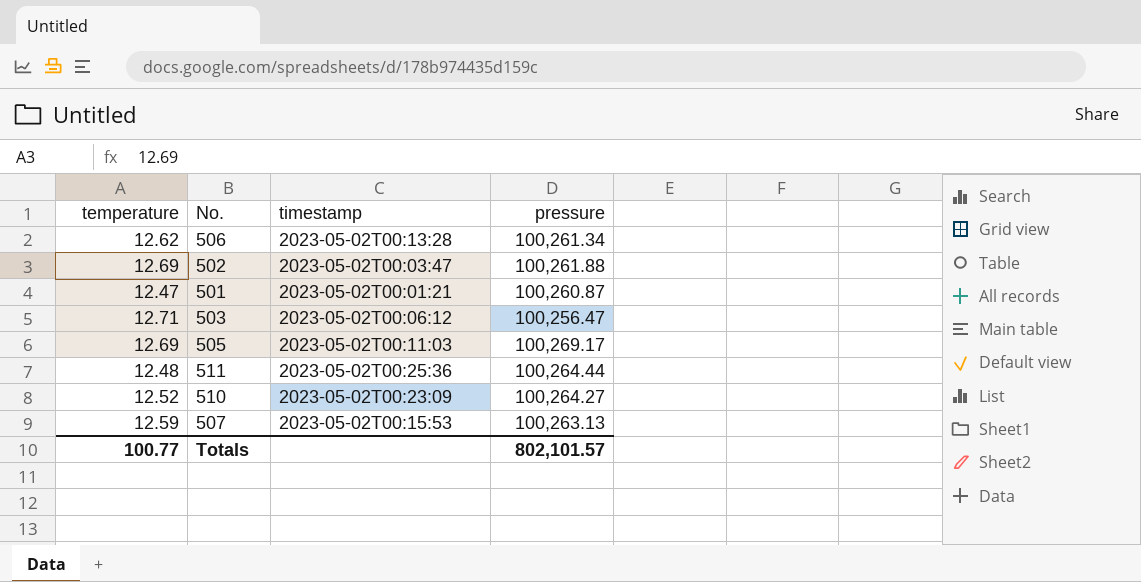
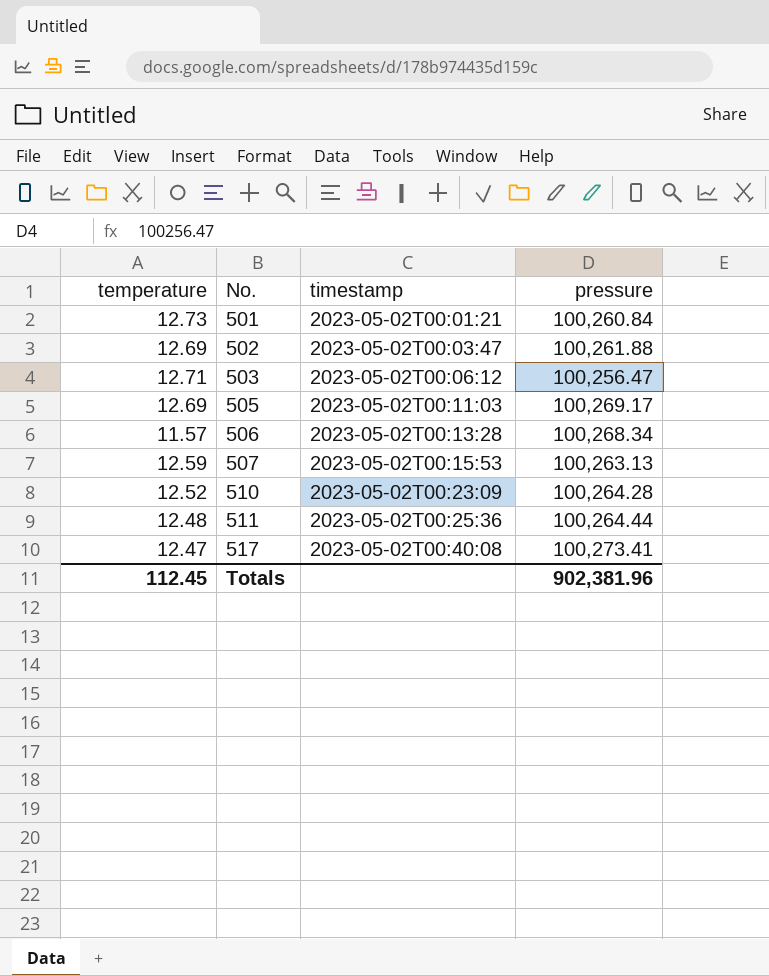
row order: none -> No. ascending
501 | temperature: 12.47 -> 12.73
501 | pressure: 100,260.87 -> 100,260.84
506 | temperature: 12.62 -> 11.57
506 | pressure: 100,261.34 -> 100,268.34
510 | pressure: 100,264.27 -> 100,264.28
row 517: none -> 12.47 | 2023-05-02T00:40:08 | 100,273.41
Totals | temperature: 100.77 -> 112.45
Totals | pressure: 802,101.57 -> 902,381.96

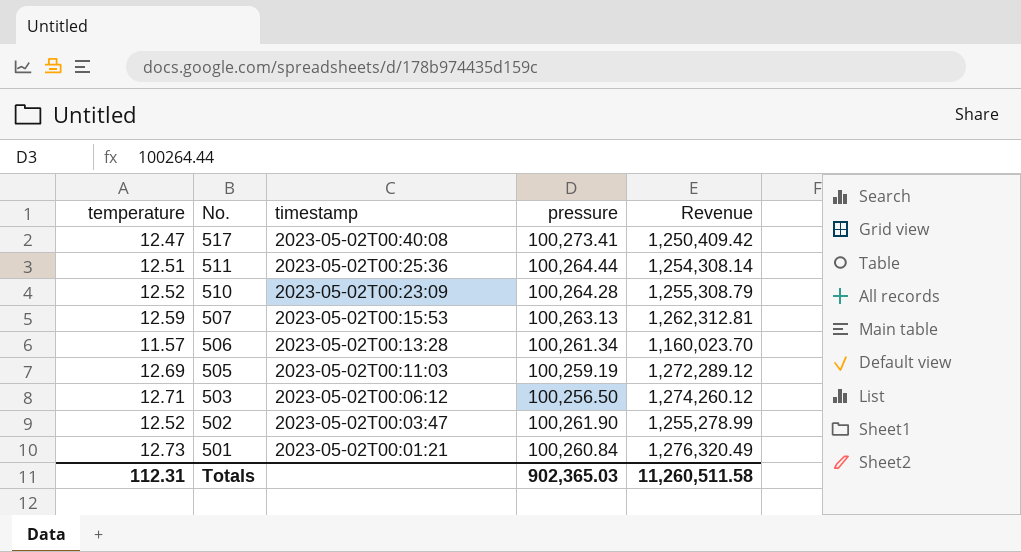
row order: No. ascending -> No. descending
column Revenue | formula: none -> [temperature] * [pressure]
511 | temperature: 12.48 -> 12.51
506 | pressure: 100,268.34 -> 100,261.34
505 | pressure: 100,269.17 -> 100,259.19
503 | pressure: 100,256.47 -> 100,256.50
502 | temperature: 12.69 -> 12.52
502 | pressure: 100,261.88 -> 100,261.90
Totals | temperature: 112.45 -> 112.31
Totals | pressure: 902,381.96 -> 902,365.03

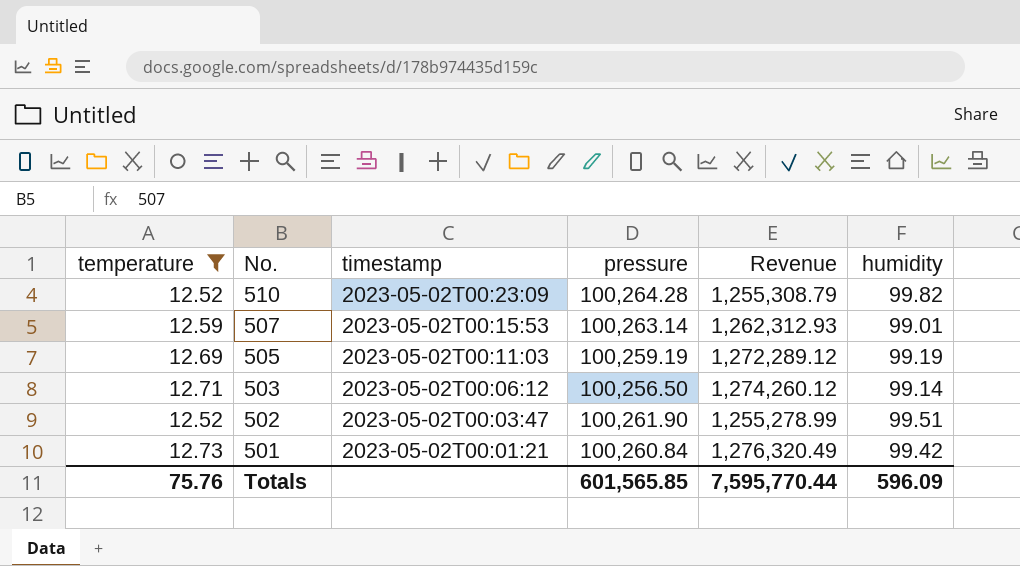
filter: none -> temperature >= 12.52
column humidity | position: none -> 6
507 | pressure: 100,263.13 -> 100,263.14
507 | Revenue: 1,262,312.81 -> 1,262,312.93
Totals | temperature: 112.31 -> 75.76
Totals | pressure: 902,365.03 -> 601,565.85
Totals | Revenue: 11,260,511.58 -> 7,595,770.44

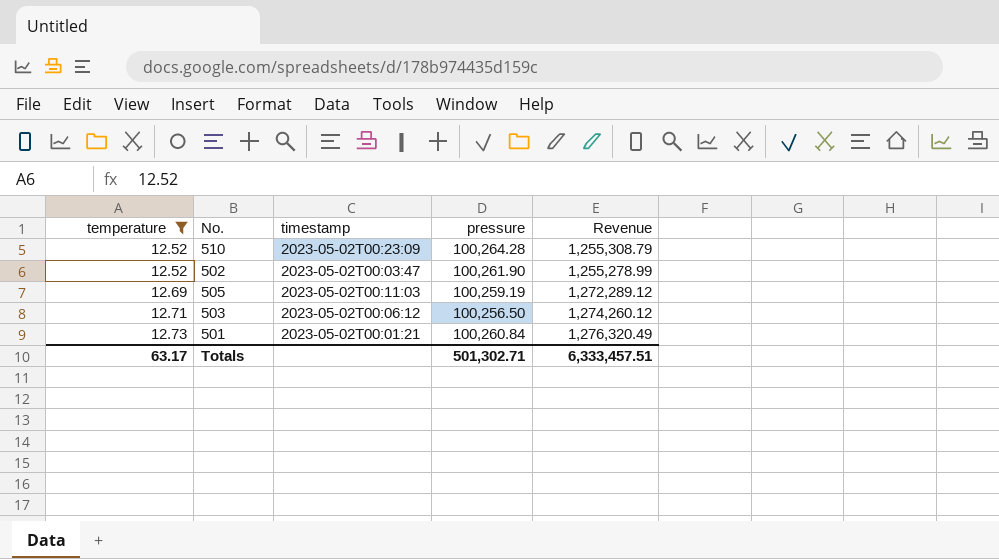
row order: No. descending -> temperature ascending
column humidity | position: 6 -> none
row 507: 12.59 | 2023-05-02T00:15:53 | 100,263.14 | 1,262,312.93 | 99.01 -> none
Totals | temperature: 75.76 -> 63.17
Totals | pressure: 601,565.85 -> 501,302.71
Totals | Revenue: 7,595,770.44 -> 6,333,457.51

